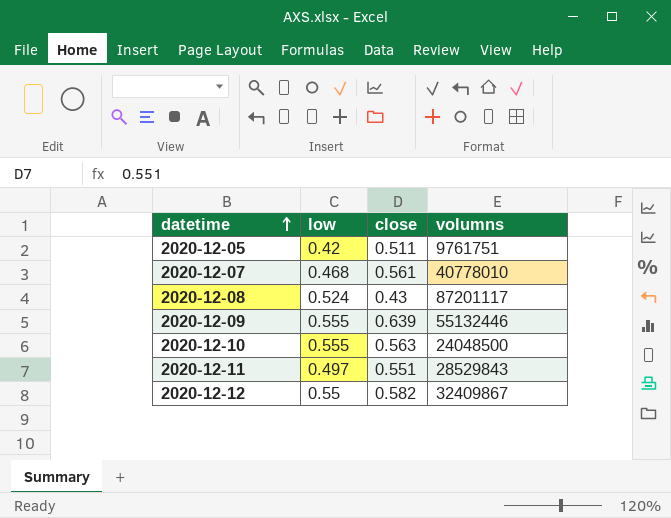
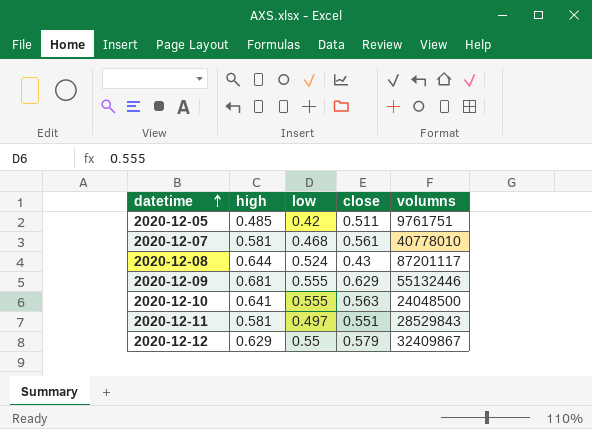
column high | position: none -> 2
2020-12-09 | close: 0.639 -> 0.629
2020-12-12 | close: 0.582 -> 0.579

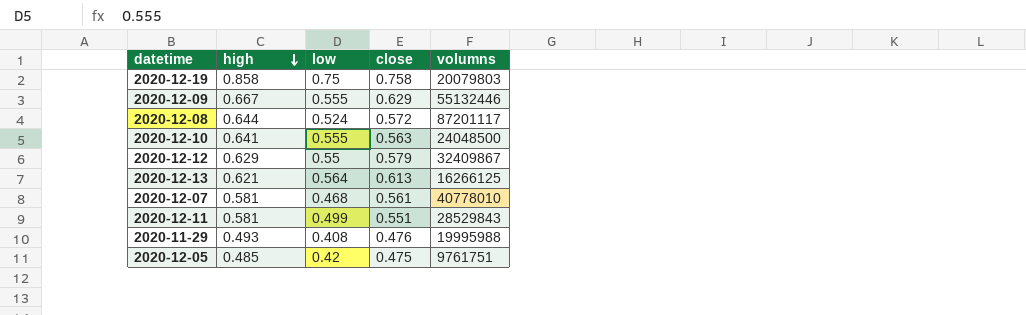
row order: datetime ascending -> high descending
row 2020-12-19: none -> 0.858 | 0.75 | 0.758 | 20079803
2020-12-09 | high: 0.681 -> 0.667
2020-12-08 | close: 0.43 -> 0.572
row 2020-12-13: none -> 0.621 | 0.564 | 0.613 | 16266125
2020-12-11 | low: 0.497 -> 0.499
row 2020-11-29: none -> 0.493 | 0.408 | 0.476 | 19995988
2020-12-05 | close: 0.511 -> 0.475

